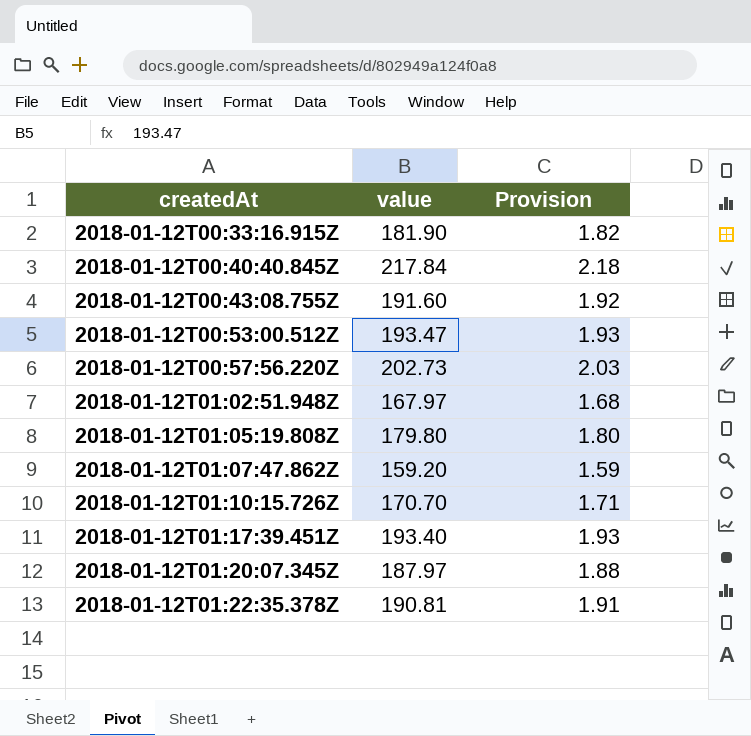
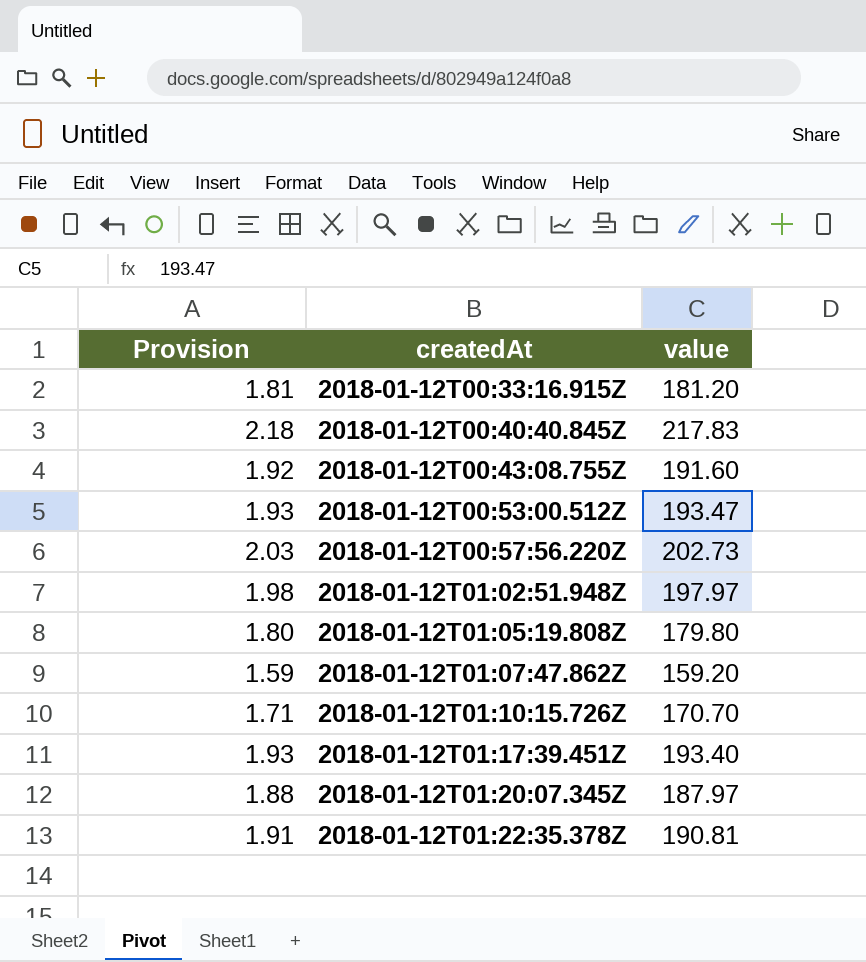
column Provision | position: 3 -> 1
2018-01-12T00:33:16.915Z | Provision: 1.82 -> 1.81
2018-01-12T00:33:16.915Z | value: 181.90 -> 181.20
2018-01-12T00:40:40.845Z | value: 217.84 -> 217.83
2018-01-12T01:02:51.948Z | Provision: 1.68 -> 1.98
2018-01-12T01:02:51.948Z | value: 167.97 -> 197.97

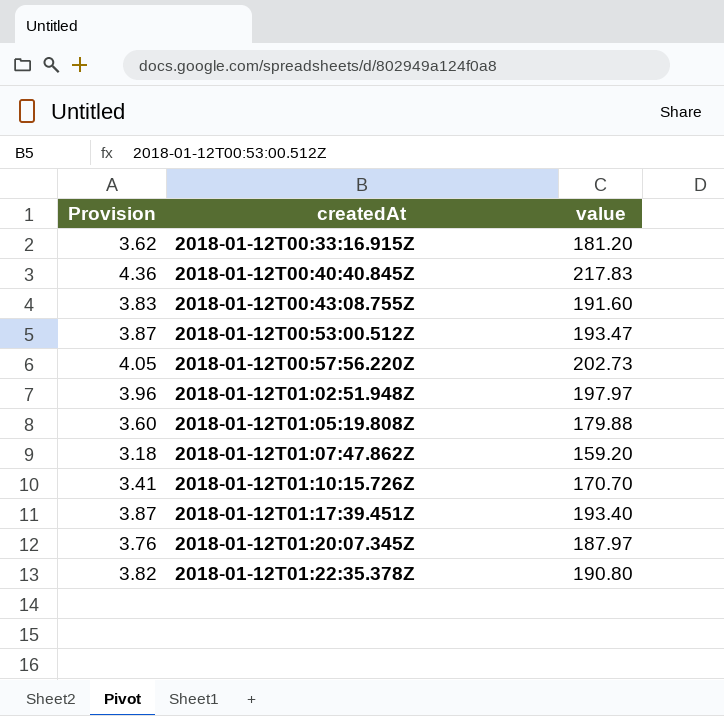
column Provision | formula: [value] * 0.01 -> [value] * 0.02
2018-01-12T01:05:19.808Z | value: 179.80 -> 179.88
2018-01-12T01:22:35.378Z | value: 190.81 -> 190.80

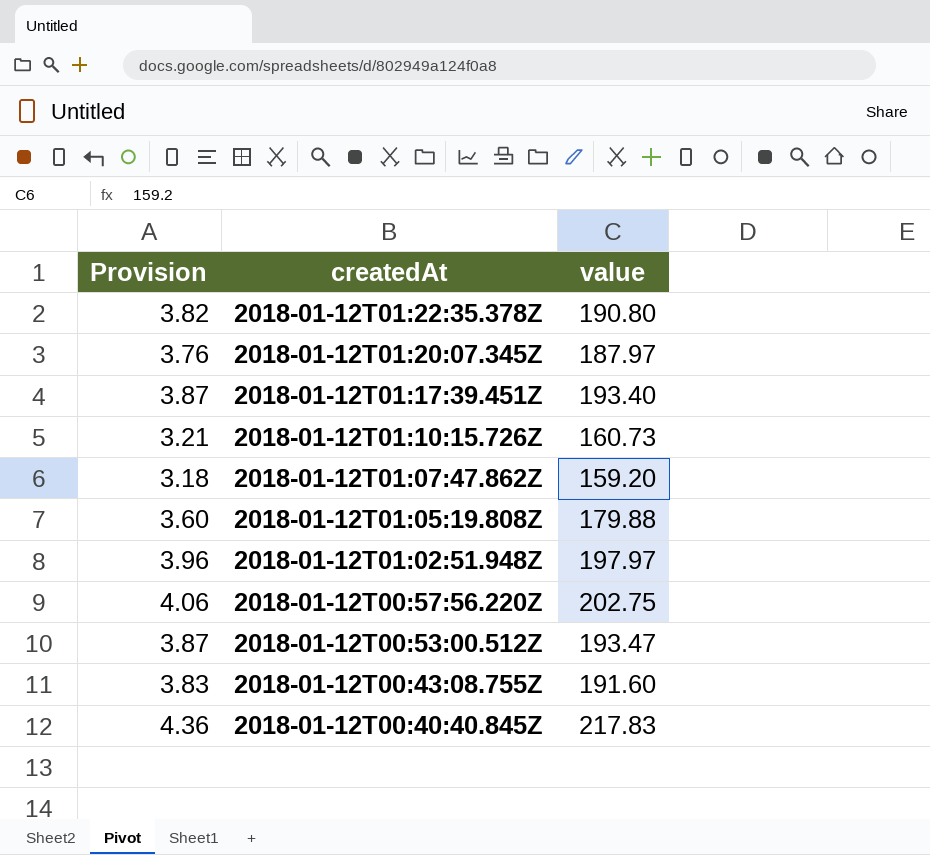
row order: createdAt ascending -> createdAt descending
row 2018-01-12T00:33:16.915Z: 3.62 | 181.20 -> none
2018-01-12T01:10:15.726Z | Provision: 3.41 -> 3.21
2018-01-12T01:10:15.726Z | value: 170.70 -> 160.73
2018-01-12T00:57:56.220Z | Provision: 4.05 -> 4.06
2018-01-12T00:57:56.220Z | value: 202.73 -> 202.75

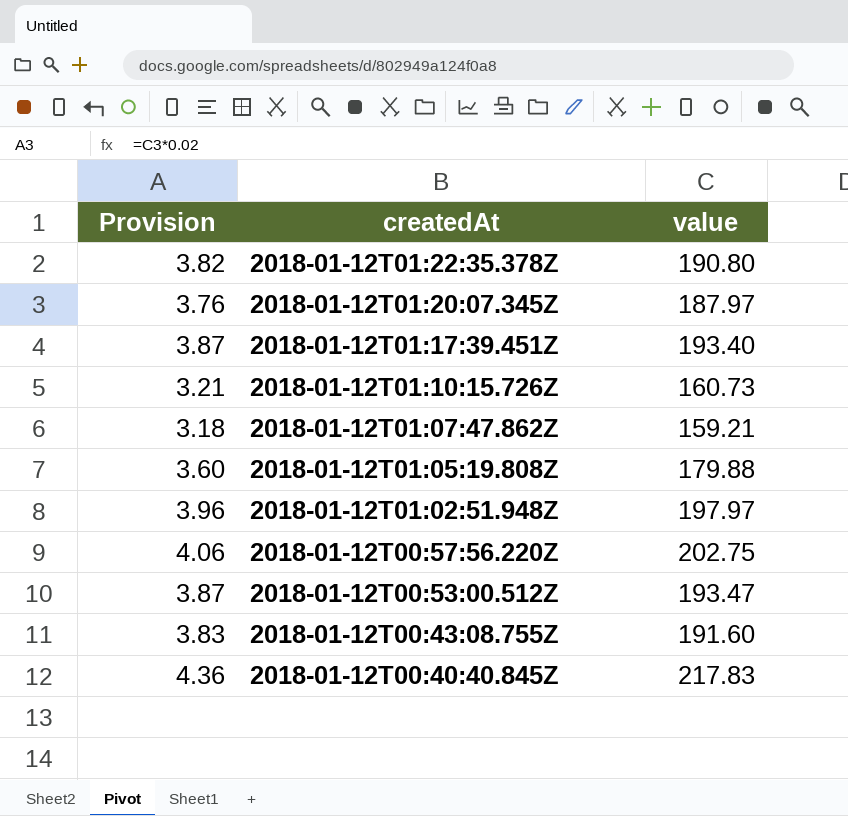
2018-01-12T01:07:47.862Z | value: 159.20 -> 159.21

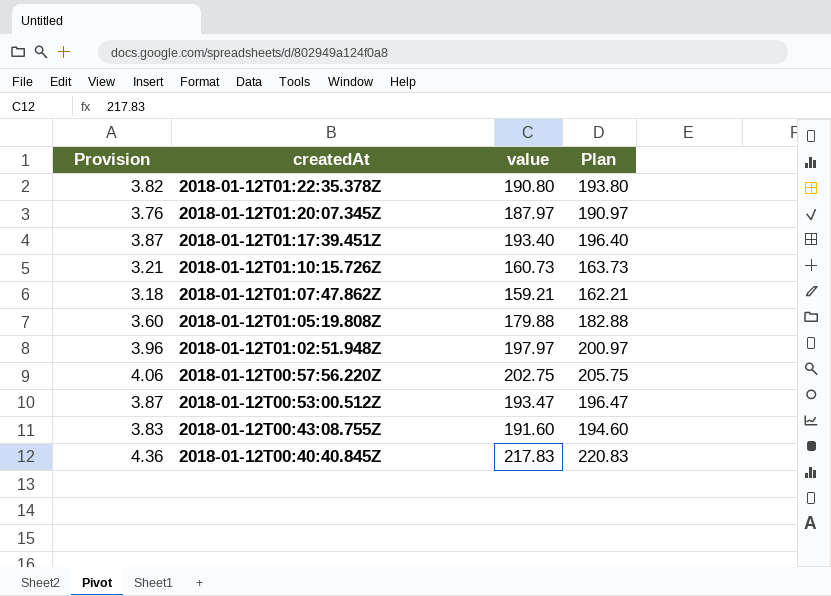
column Plan | formula: none -> [value] + 3

